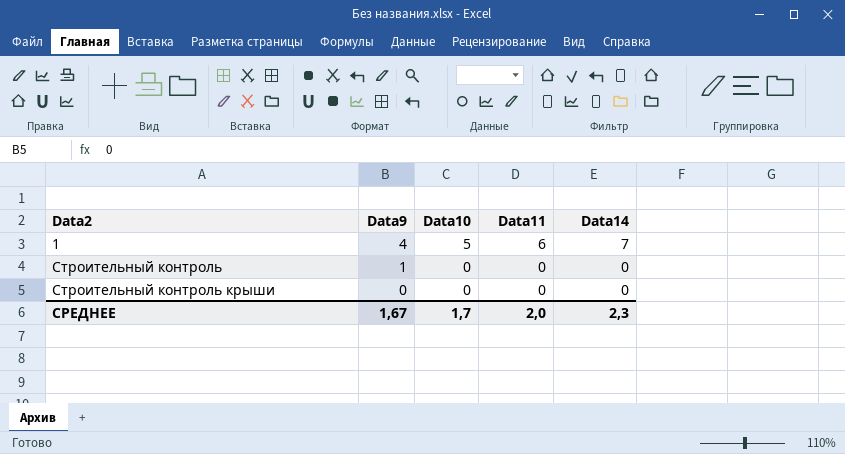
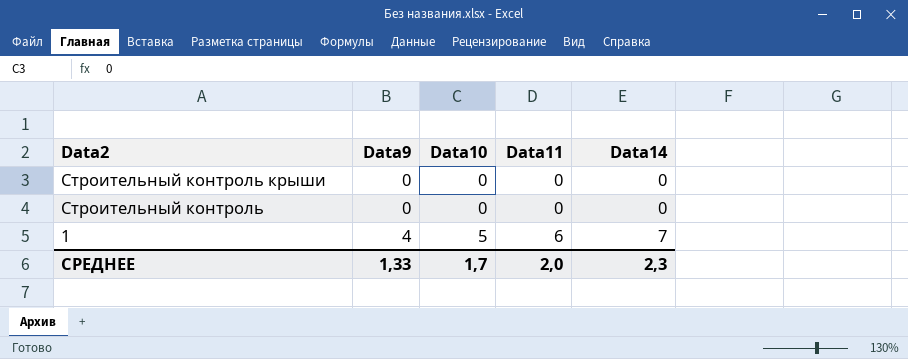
row order: Data2 ascending -> Data2 descending
Строительный контроль | Data9: 1 -> 0
СРЕДНЕЕ | Data9: 1,67 -> 1,33

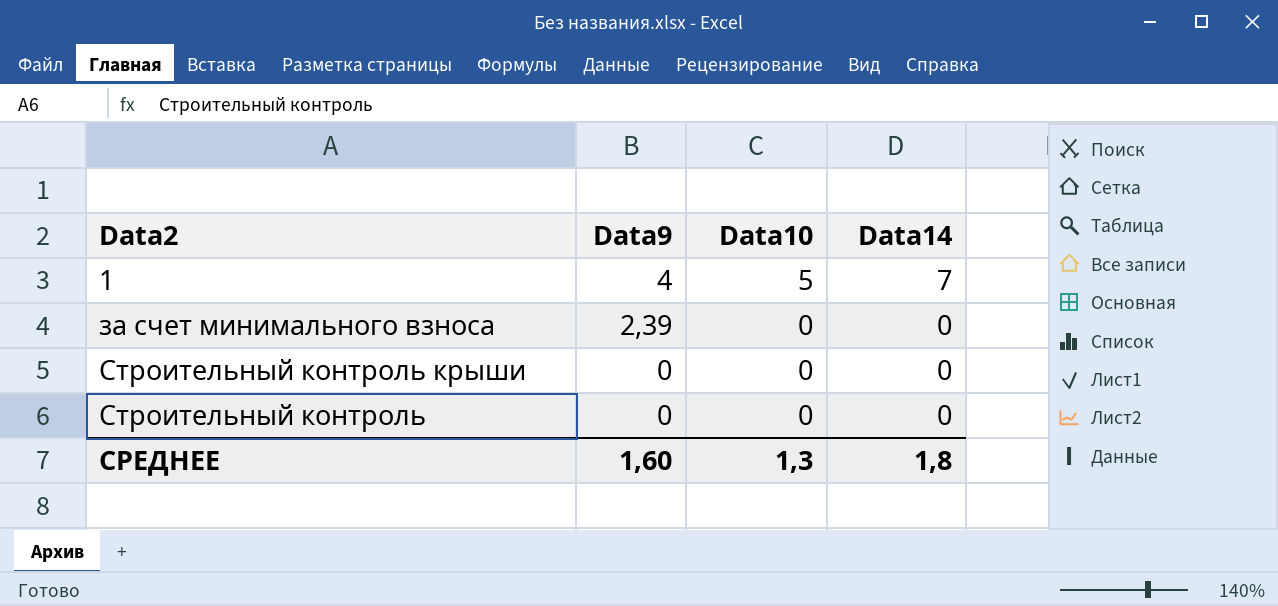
row order: Data2 descending -> Data9 descending
column Data11 | position: 4 -> none
row за счет минимального взноса: none -> 2,39 | 0 | 0
СРЕДНЕЕ | Data9: 1,33 -> 1,60
СРЕДНЕЕ | Data10: 1,7 -> 1,3
СРЕДНЕЕ | Data14: 2,3 -> 1,8

